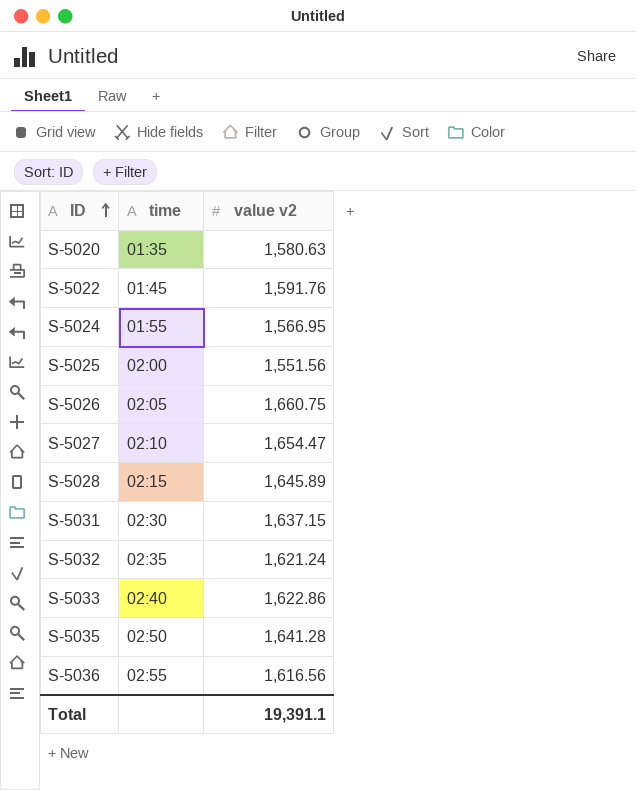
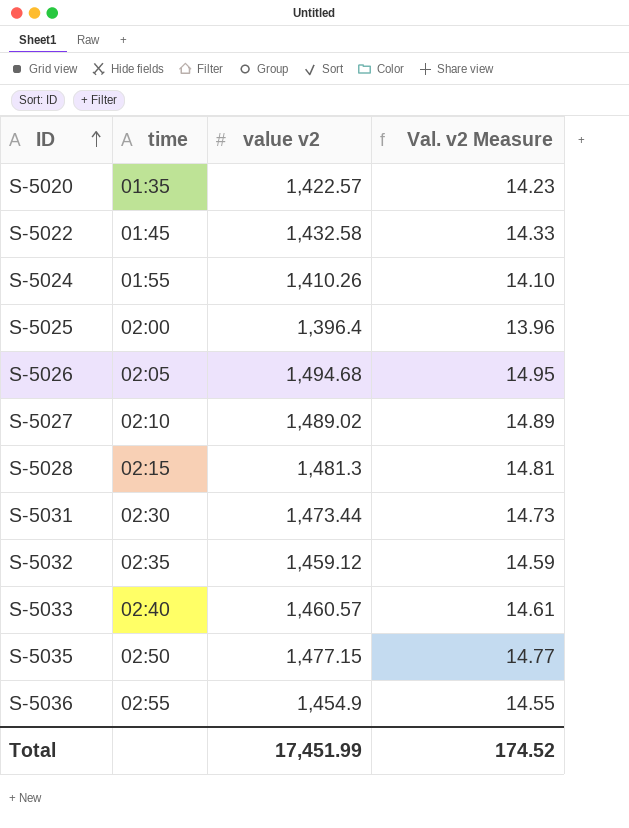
column Val. v2 Measure | formula: none -> [value v2] * 0.01
S-5020 | value v2: 1,580.63 -> 1,422.57
S-5022 | value v2: 1,591.76 -> 1,432.58
S-5024 | value v2: 1,566.95 -> 1,410.26
S-5025 | value v2: 1,551.56 -> 1,396.4
S-5026 | value v2: 1,660.75 -> 1,494.68
S-5027 | value v2: 1,654.47 -> 1,489.02
S-5028 | value v2: 1,645.89 -> 1,481.3
S-5031 | value v2: 1,637.15 -> 1,473.44
S-5032 | value v2: 1,621.24 -> 1,459.12
S-5033 | value v2: 1,622.86 -> 1,460.57
S-5035 | value v2: 1,641.28 -> 1,477.15
S-5036 | value v2: 1,616.56 -> 1,454.9
Total | value v2: 19,391.1 -> 17,451.99

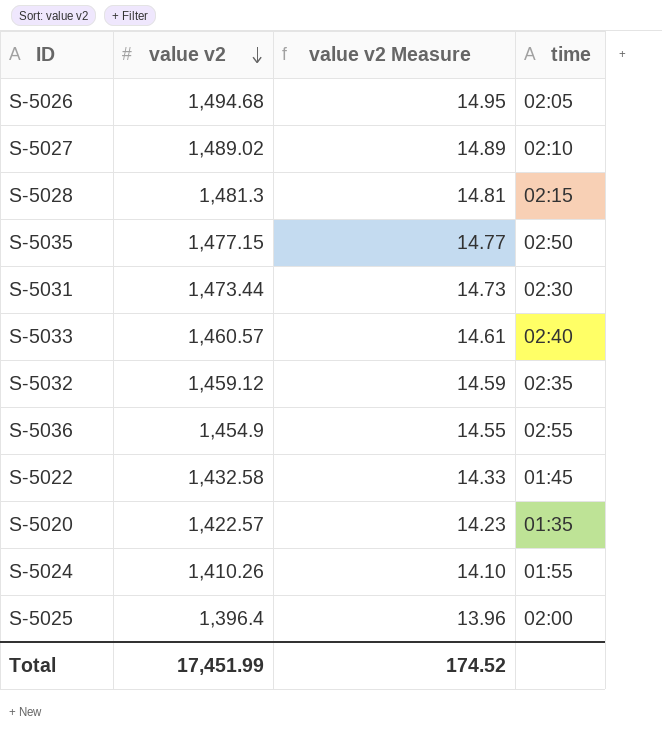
row order: ID ascending -> value v2 descending
column name: Val. v2 Measure -> value v2 Measure
column time | position: 2 -> 4

